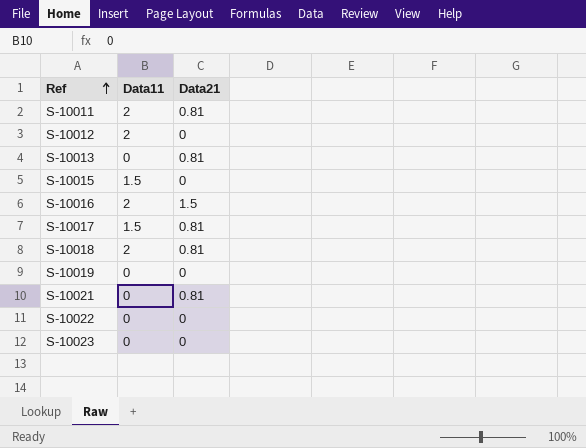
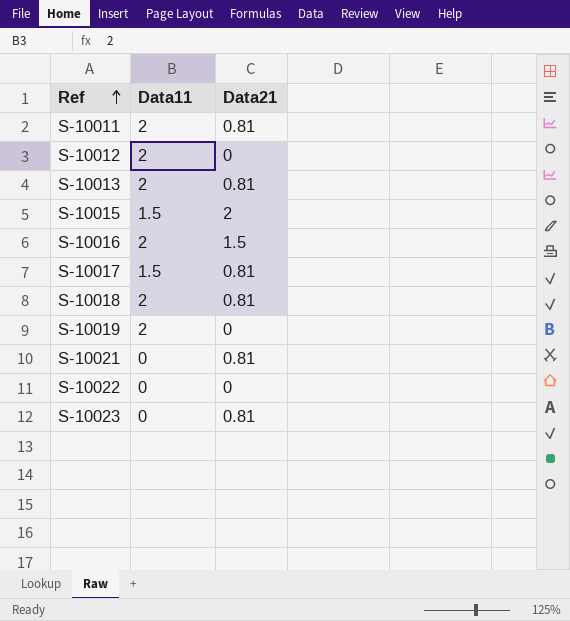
S-10013 | Data11: 0 -> 2
S-10015 | Data21: 0 -> 2
S-10019 | Data11: 0 -> 2
S-10023 | Data21: 0 -> 0.81

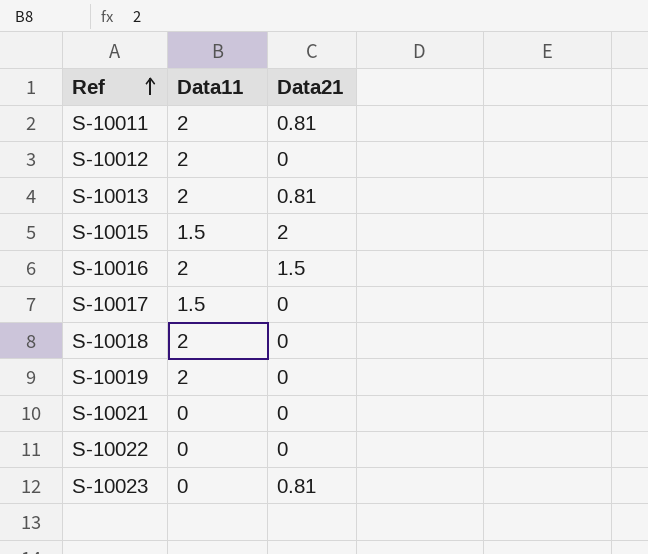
S-10017 | Data21: 0.81 -> 0
S-10018 | Data21: 0.81 -> 0
S-10021 | Data21: 0.81 -> 0

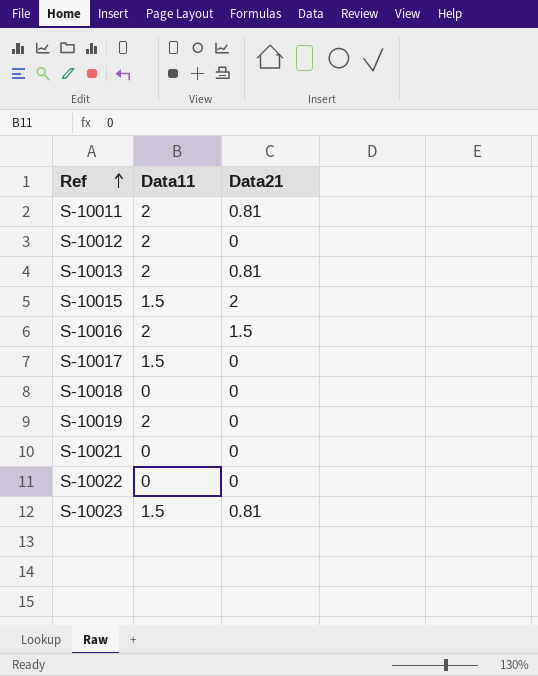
S-10018 | Data11: 2 -> 0
S-10023 | Data11: 0 -> 1.5

